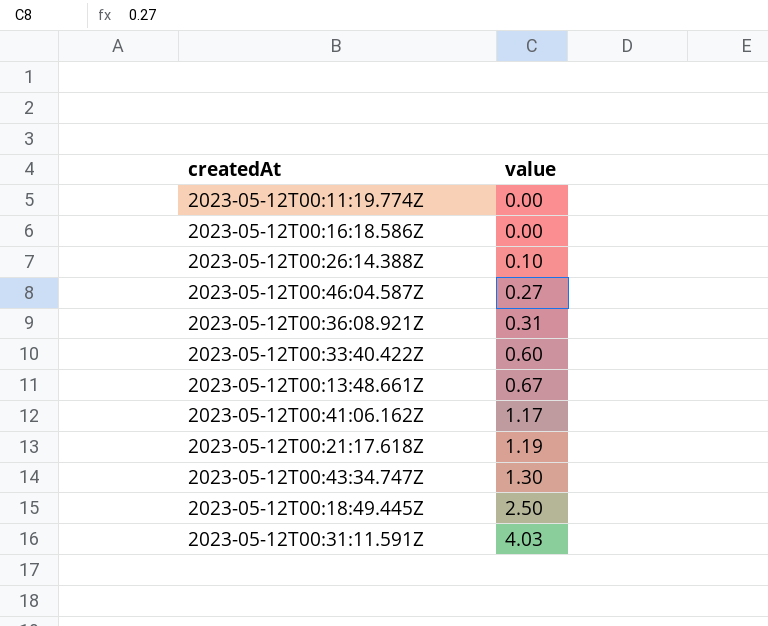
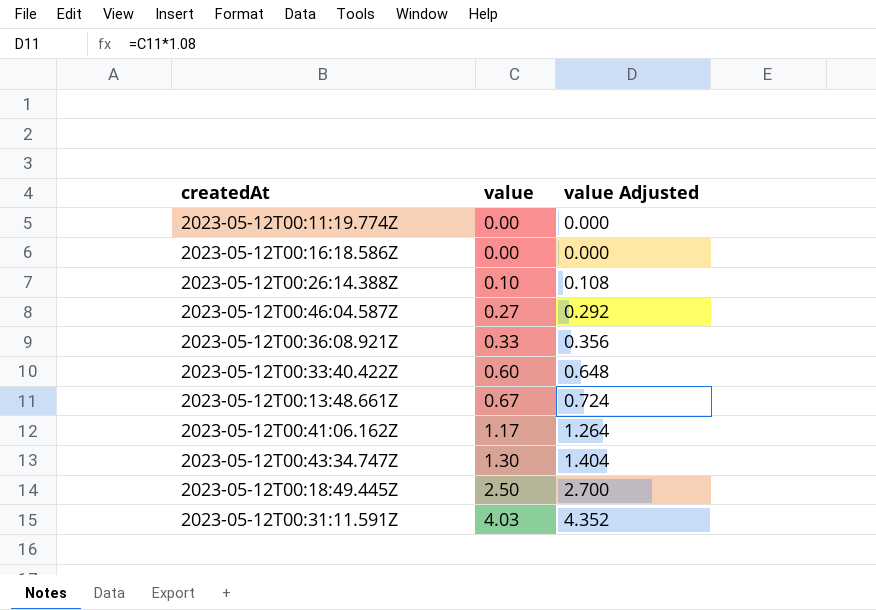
column value Adjusted | formula: none -> [value] * 1.08
row 2023-05-12T00:21:17.618Z: 1.19 -> none
2023-05-12T00:36:08.921Z | value: 0.31 -> 0.33

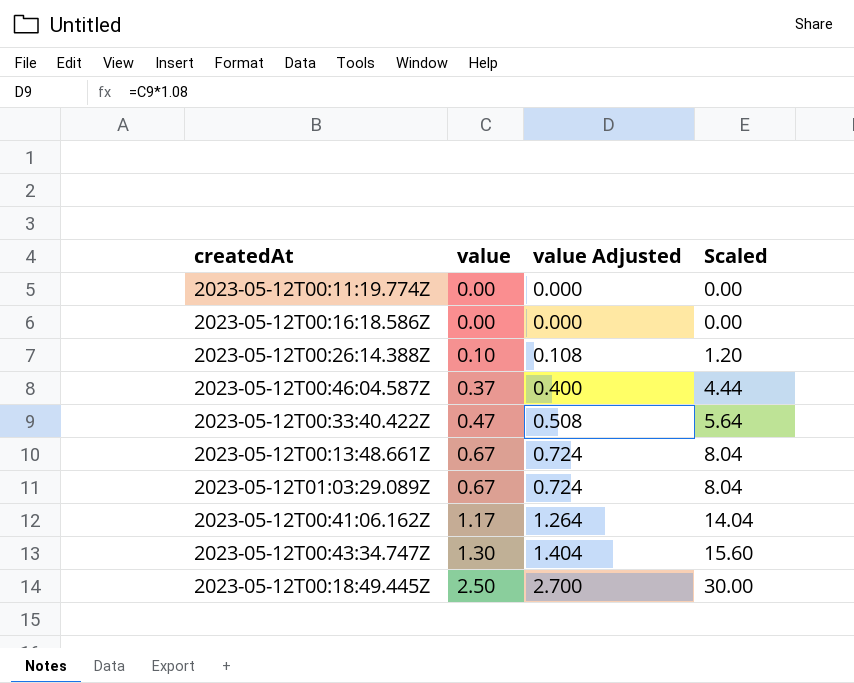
column Scaled | formula: none -> [value] * 12
row 2023-05-12T00:36:08.921Z: 0.33 | 0.356 -> none
row 2023-05-12T00:31:11.591Z: 4.03 | 4.352 -> none
2023-05-12T00:46:04.587Z | value: 0.27 -> 0.37
2023-05-12T00:46:04.587Z | value Adjusted: 0.292 -> 0.400
2023-05-12T00:33:40.422Z | value: 0.60 -> 0.47
2023-05-12T00:33:40.422Z | value Adjusted: 0.648 -> 0.508
row 2023-05-12T01:03:29.089Z: none -> 0.67 | 0.724 | 8.04

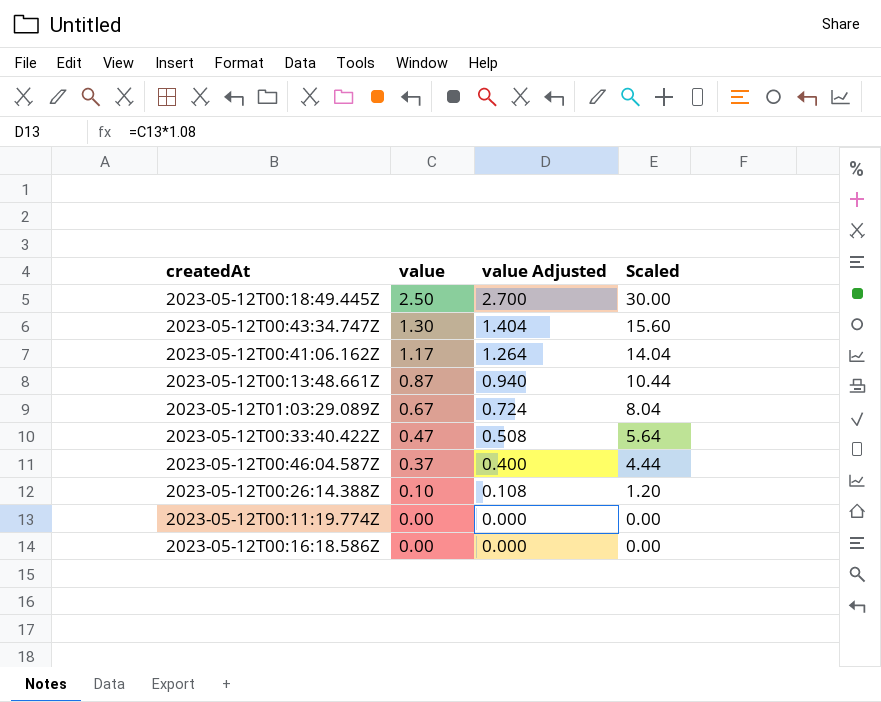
row order: value ascending -> value descending
2023-05-12T00:13:48.661Z | value: 0.67 -> 0.87
2023-05-12T00:13:48.661Z | value Adjusted: 0.724 -> 0.940
2023-05-12T00:13:48.661Z | Scaled: 8.04 -> 10.44

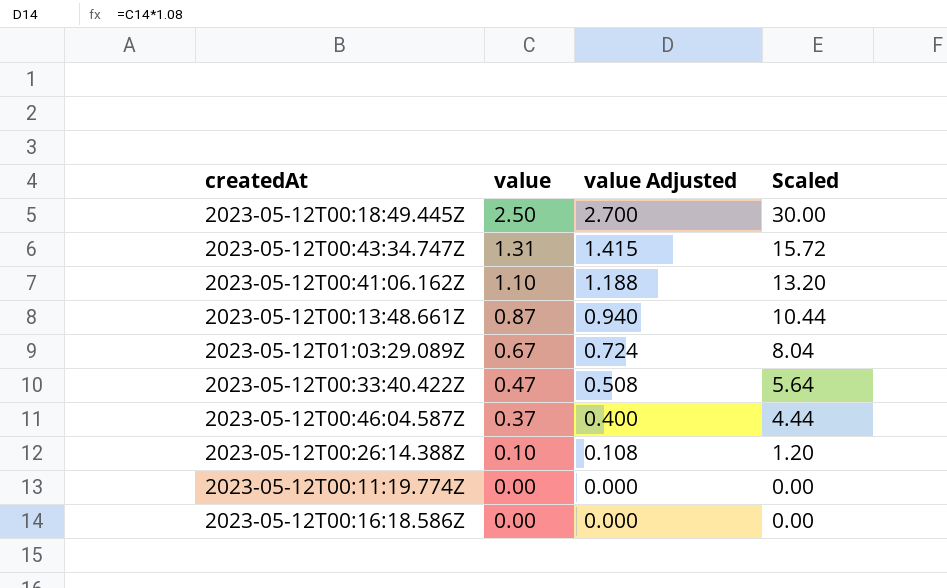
2023-05-12T00:43:34.747Z | value: 1.30 -> 1.31
2023-05-12T00:43:34.747Z | value Adjusted: 1.404 -> 1.415
2023-05-12T00:43:34.747Z | Scaled: 15.60 -> 15.72
2023-05-12T00:41:06.162Z | value: 1.17 -> 1.10
2023-05-12T00:41:06.162Z | value Adjusted: 1.264 -> 1.188
2023-05-12T00:41:06.162Z | Scaled: 14.04 -> 13.20

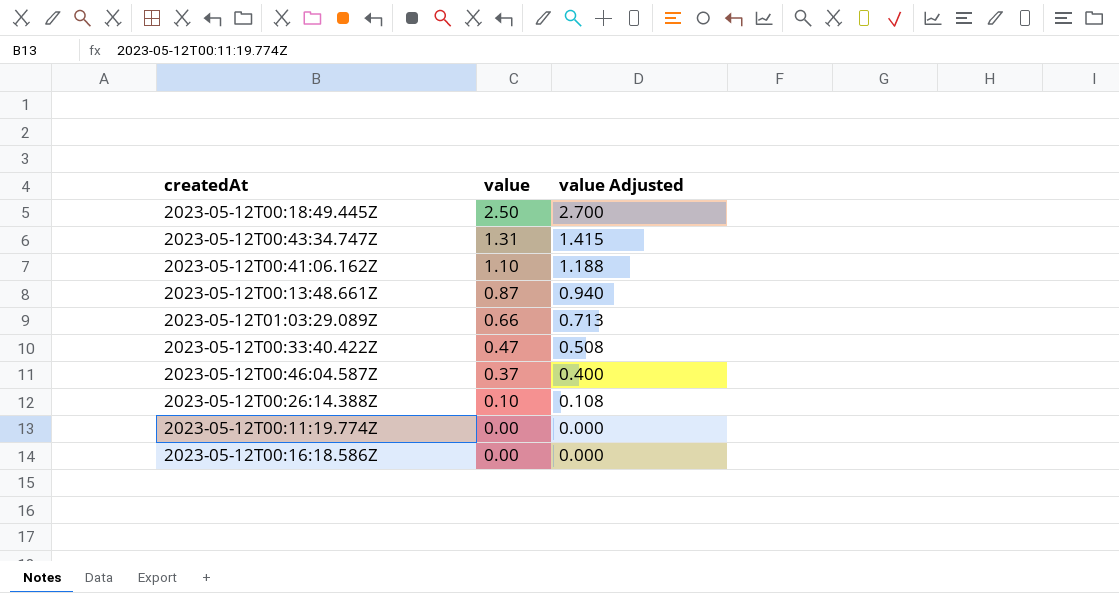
column Scaled | formula: [value] * 12 -> none
2023-05-12T01:03:29.089Z | value: 0.67 -> 0.66
2023-05-12T01:03:29.089Z | value Adjusted: 0.724 -> 0.713

